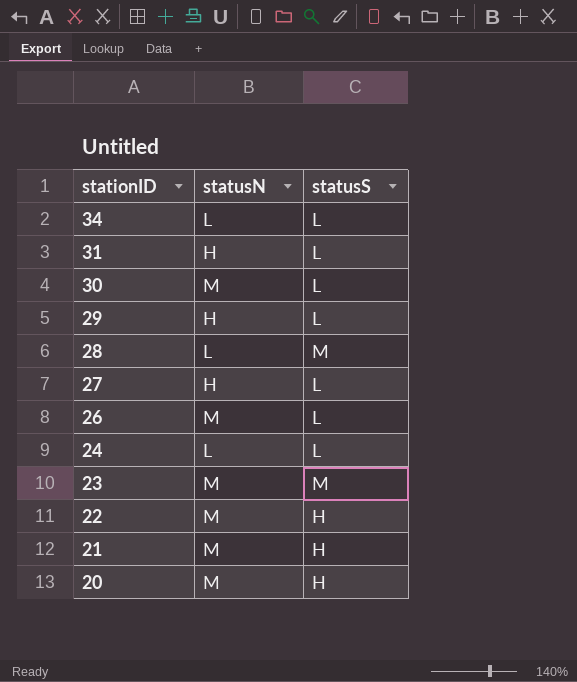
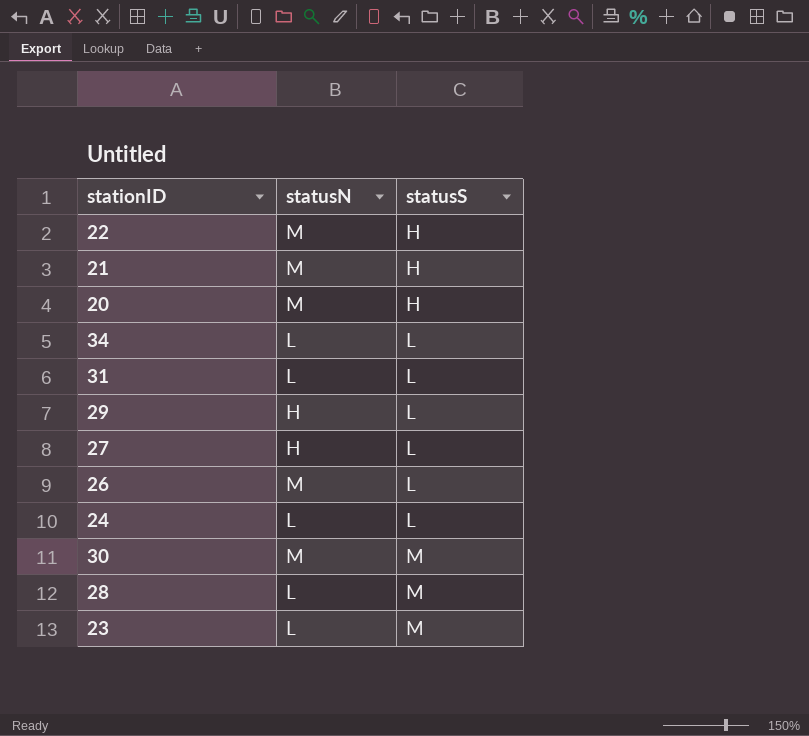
row order: stationID descending -> statusS ascending
31 | statusN: H -> L
30 | statusS: L -> M
23 | statusN: M -> L

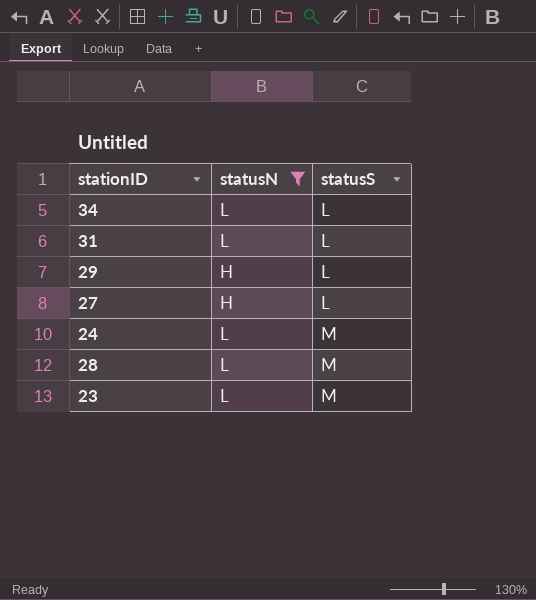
filter: none -> statusN != M
24 | statusS: L -> M

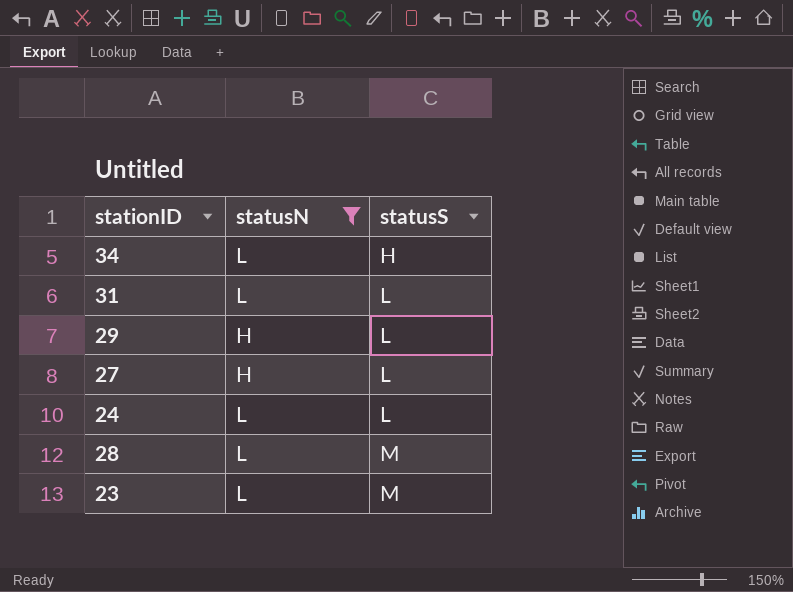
34 | statusS: L -> H
24 | statusS: M -> L

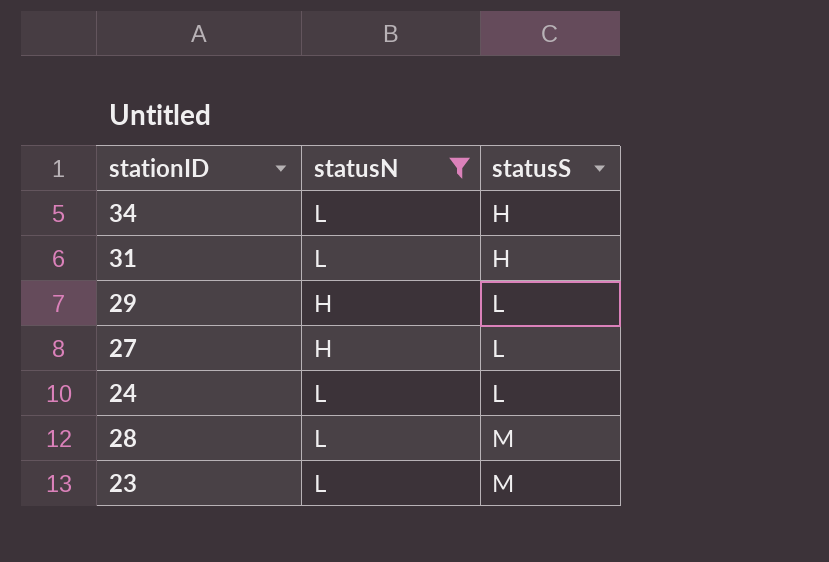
31 | statusS: L -> H

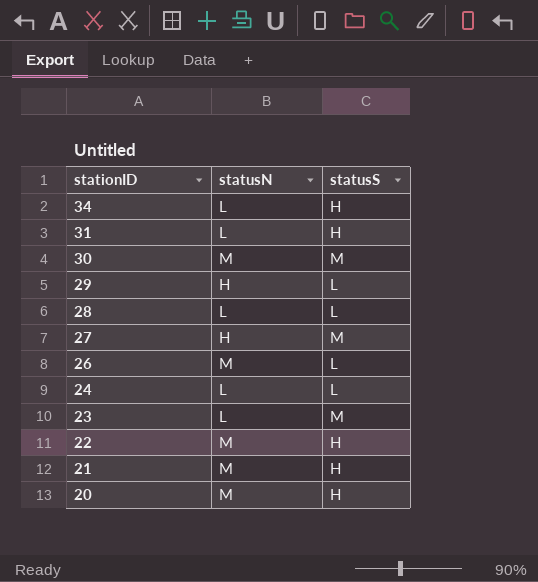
filter: statusN != M -> none
row order: statusS ascending -> stationID descending
28 | statusS: M -> L
27 | statusS: L -> M

